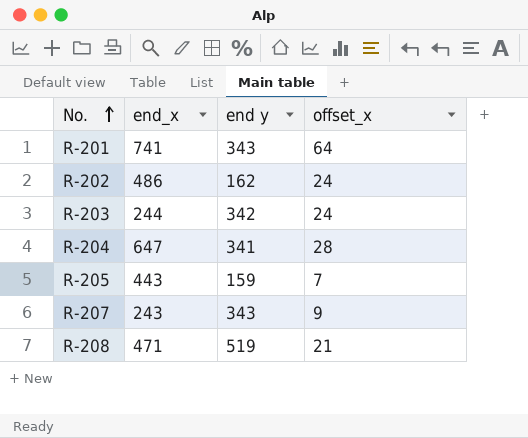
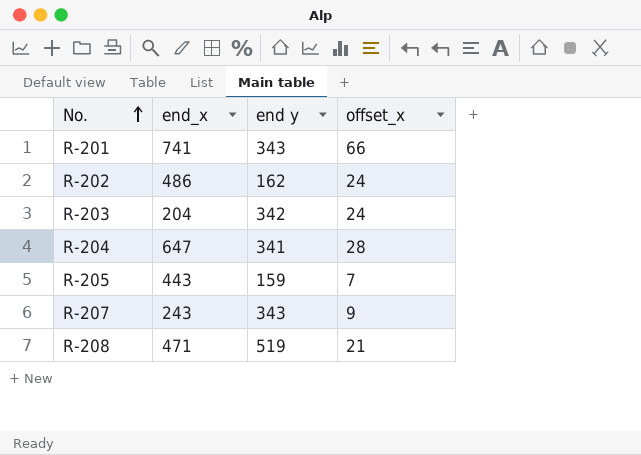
R-201 | offset_x: 64 -> 66
R-203 | end_x: 244 -> 204

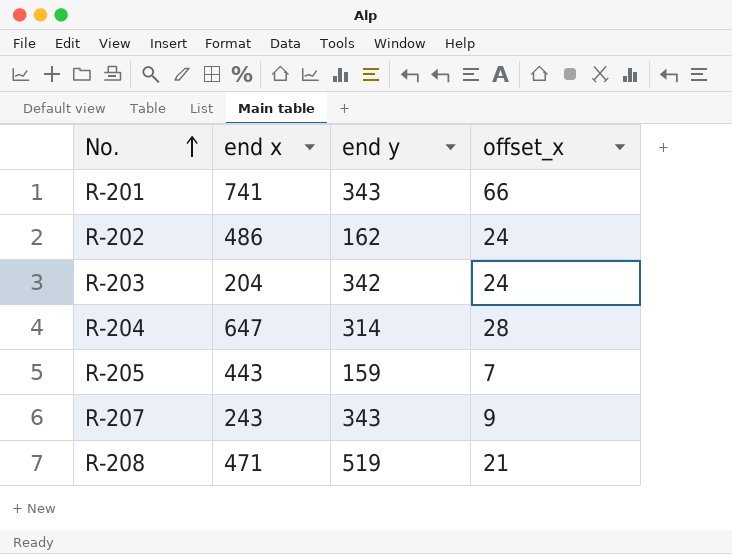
column name: end_x -> end x
R-204 | end y: 341 -> 314

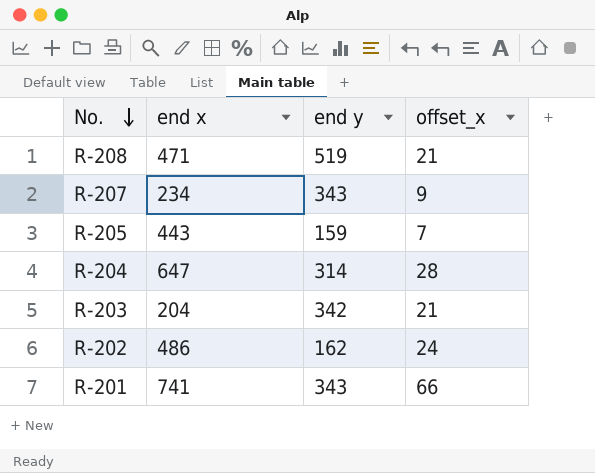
row order: No. ascending -> No. descending
R-207 | end x: 243 -> 234
R-203 | offset_x: 24 -> 21

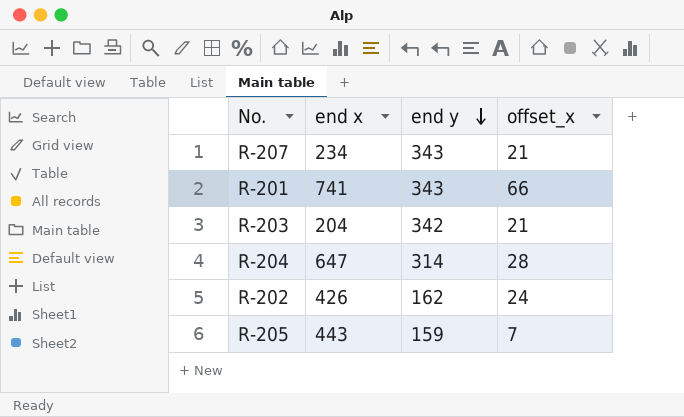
row order: No. descending -> end y descending
row R-208: 471 | 519 | 21 -> none
R-207 | offset_x: 9 -> 21
R-202 | end x: 486 -> 426

